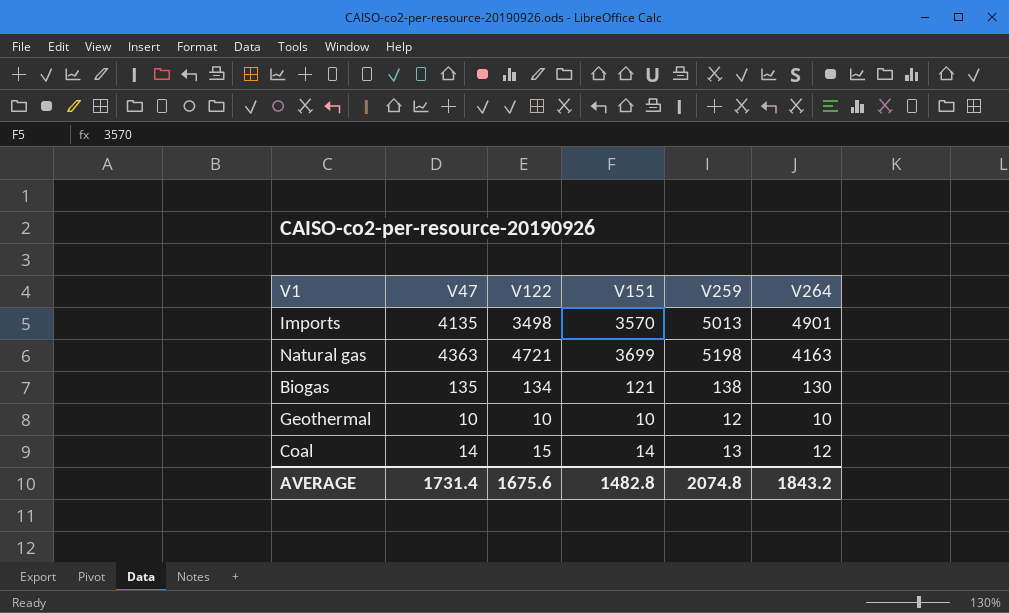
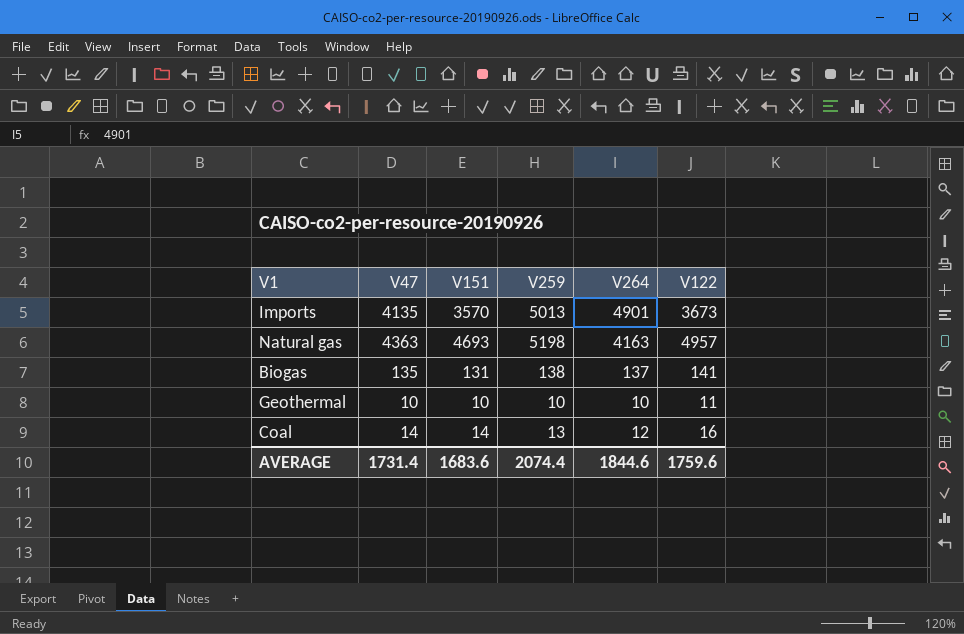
column V122 | position: 3 -> 6
Imports | V122: 3498 -> 3673
Natural gas | V151: 3699 -> 4693
Natural gas | V122: 4721 -> 4957
Biogas | V151: 121 -> 131
Biogas | V264: 130 -> 137
Biogas | V122: 134 -> 141
Geothermal | V259: 12 -> 10
Geothermal | V122: 10 -> 11
Coal | V122: 15 -> 16
AVERAGE | V151: 1482.8 -> 1683.6
AVERAGE | V259: 2074.8 -> 2074.4
AVERAGE | V264: 1843.2 -> 1844.6
AVERAGE | V122: 1675.6 -> 1759.6

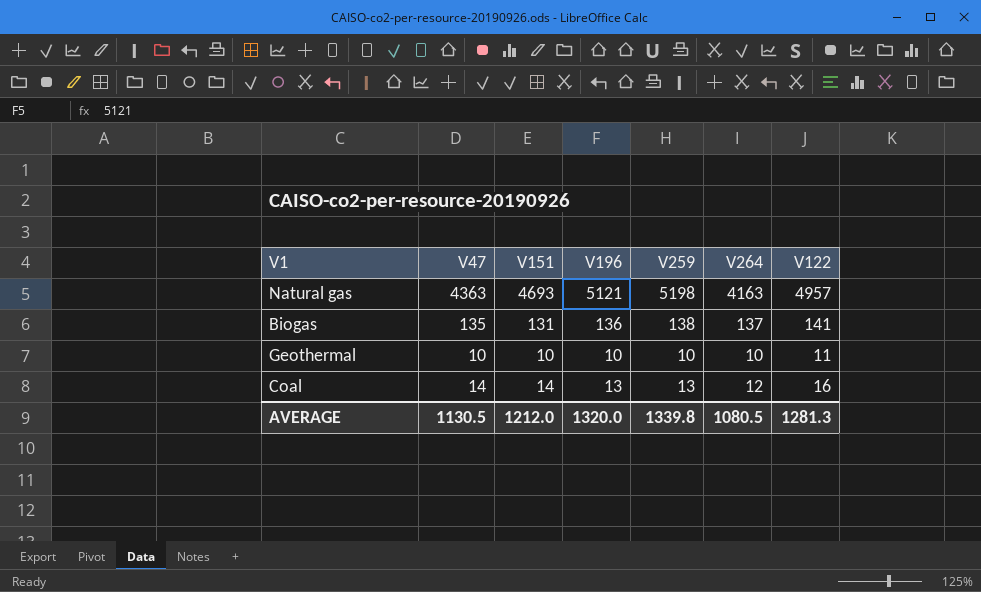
column V196 | position: none -> 4
row Imports: 4135 | 3570 | 5013 | 4901 | 3673 -> none
AVERAGE | V47: 1731.4 -> 1130.5
AVERAGE | V151: 1683.6 -> 1212.0
AVERAGE | V259: 2074.4 -> 1339.8
AVERAGE | V264: 1844.6 -> 1080.5
AVERAGE | V122: 1759.6 -> 1281.3

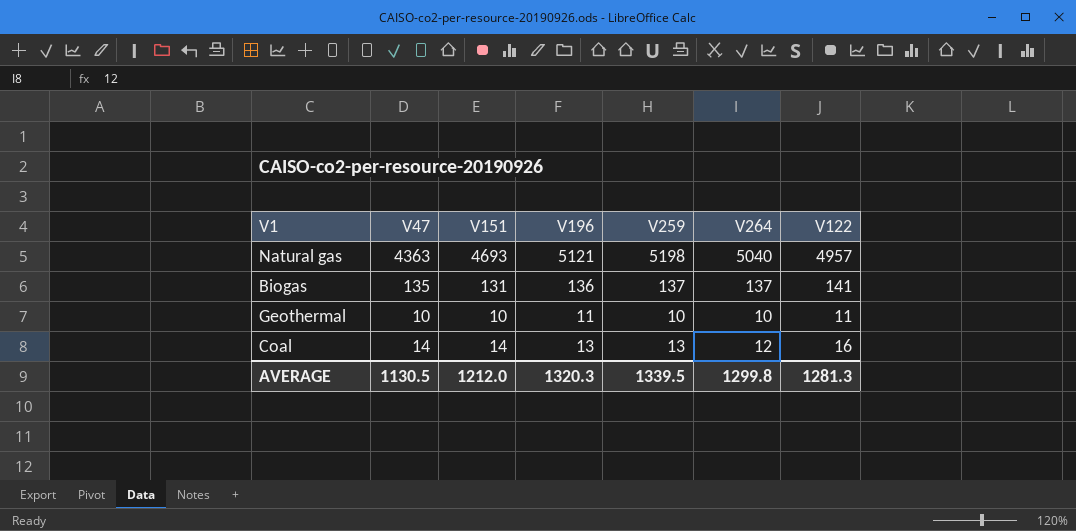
Natural gas | V264: 4163 -> 5040
Biogas | V259: 138 -> 137
Geothermal | V196: 10 -> 11
AVERAGE | V196: 1320.0 -> 1320.3
AVERAGE | V259: 1339.8 -> 1339.5
AVERAGE | V264: 1080.5 -> 1299.8

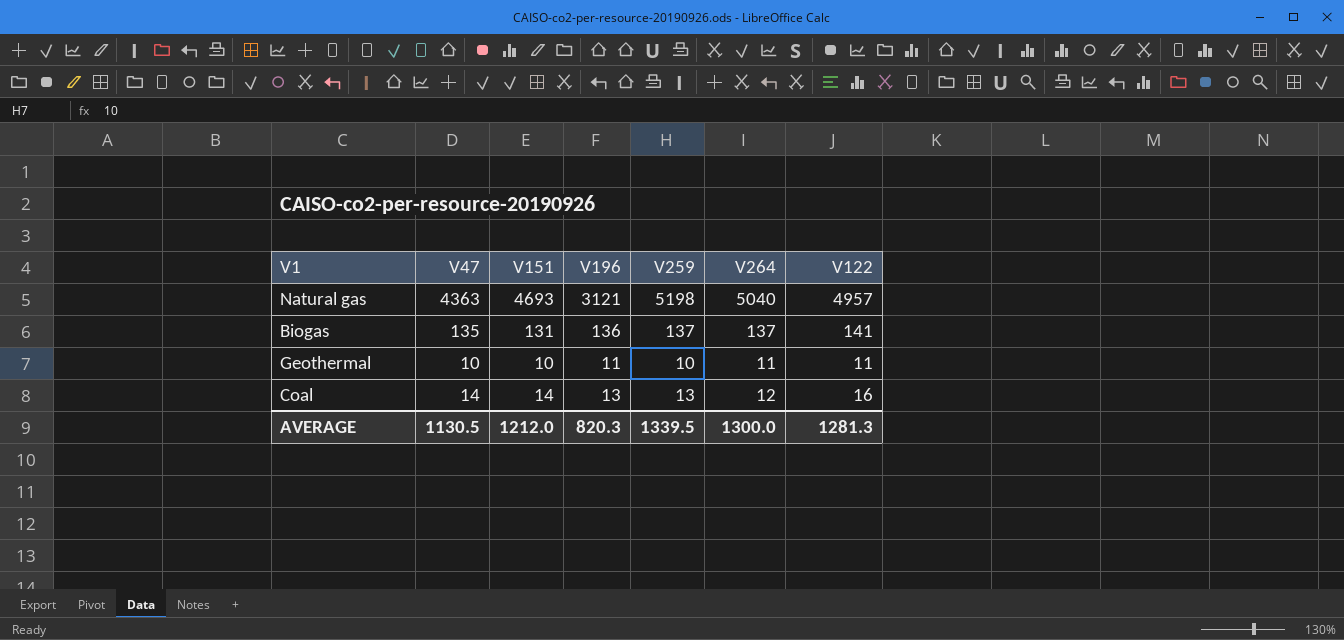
Natural gas | V196: 5121 -> 3121
Geothermal | V264: 10 -> 11
AVERAGE | V196: 1320.3 -> 820.3
AVERAGE | V264: 1299.8 -> 1300.0

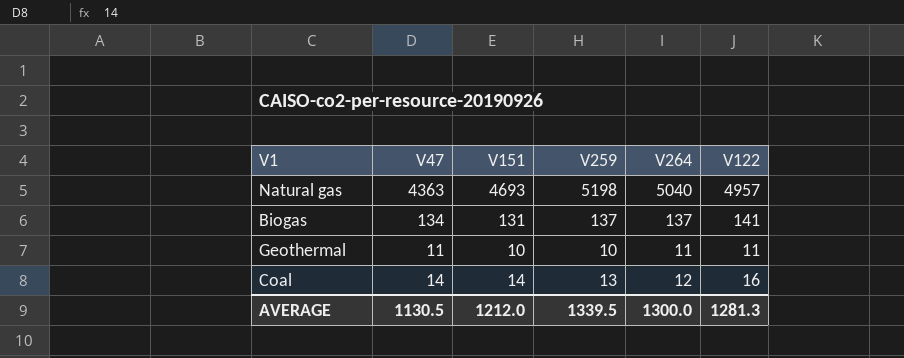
column V196 | position: 4 -> none
Biogas | V47: 135 -> 134
Geothermal | V47: 10 -> 11

